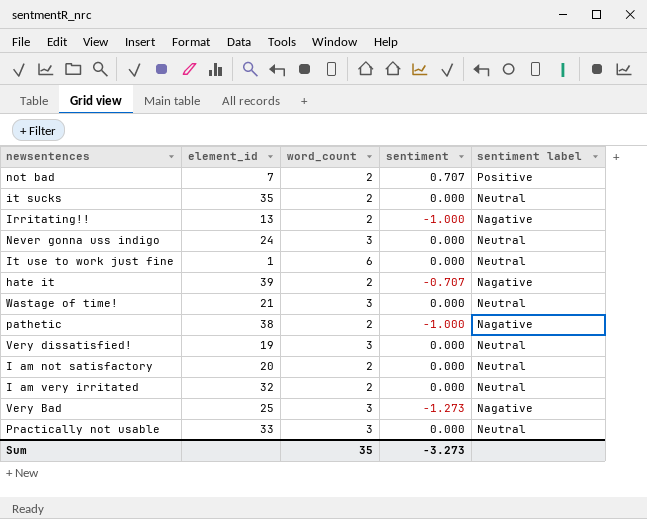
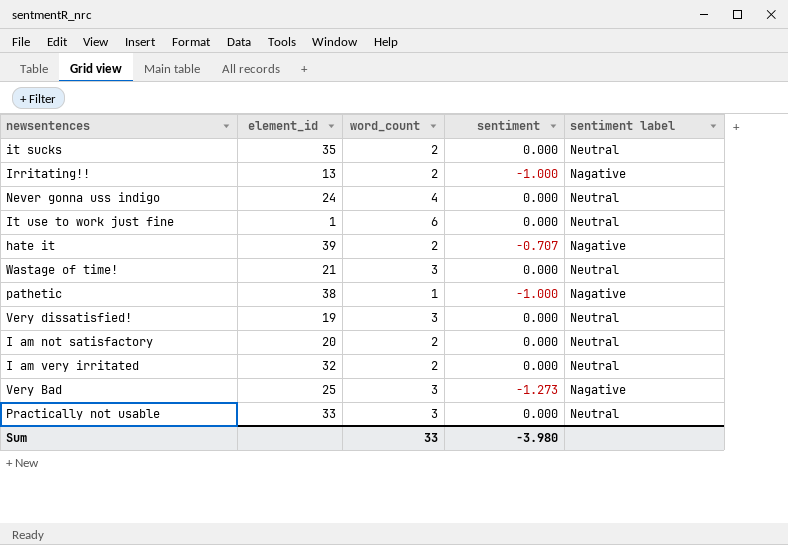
row not bad: 7 | 2 | 0.707 | Positive -> none
Never gonna uss indigo | word_count: 3 -> 4
pathetic | word_count: 2 -> 1
Sum | word_count: 35 -> 33
Sum | sentiment: -3.273 -> -3.980

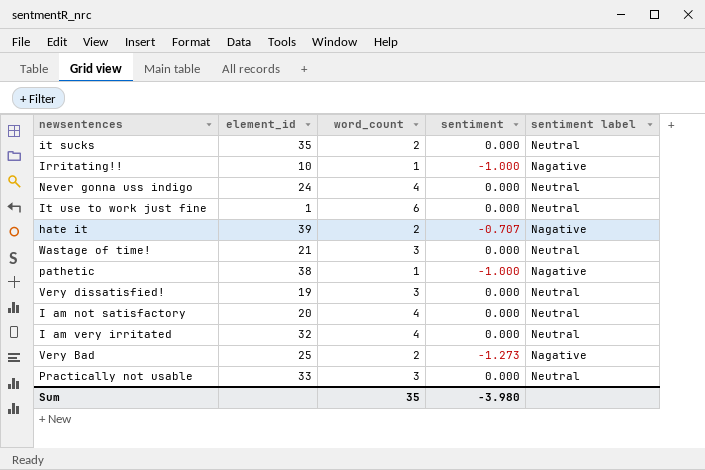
Irritating!! | element_id: 13 -> 10
Irritating!! | word_count: 2 -> 1
I am not satisfactory | word_count: 2 -> 4
I am very irritated | word_count: 2 -> 4
Very Bad | word_count: 3 -> 2
Sum | word_count: 33 -> 35

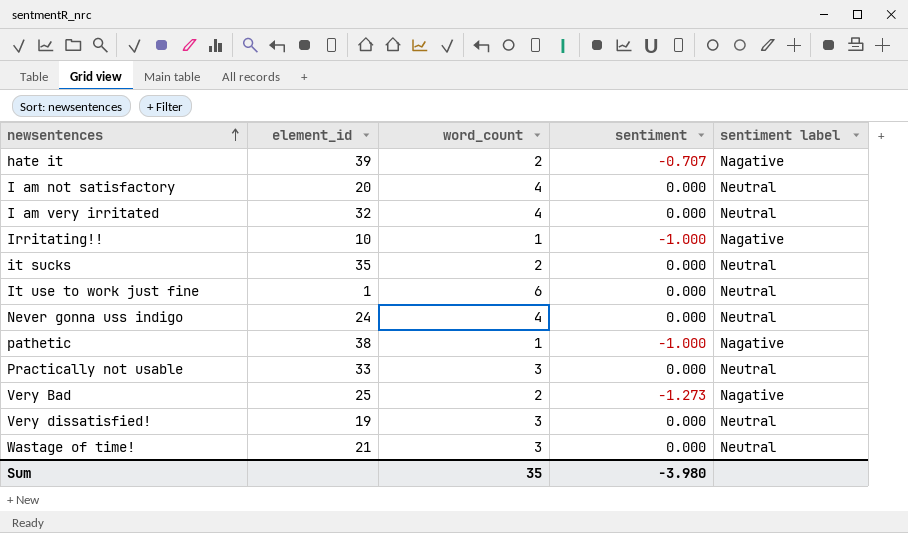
row order: none -> newsentences ascending

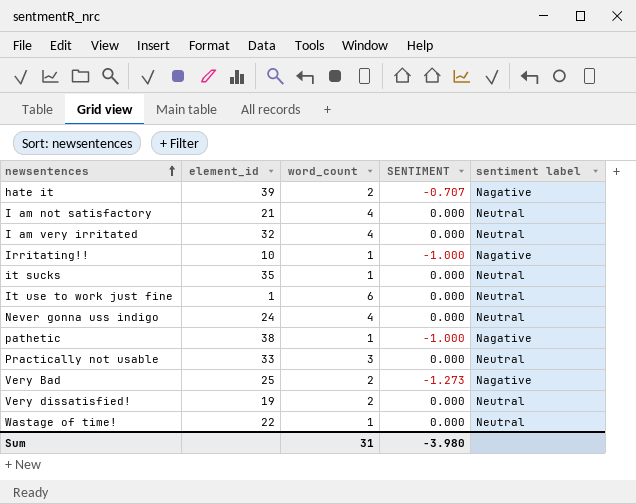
column name: sentiment -> SENTIMENT
I am not satisfactory | element_id: 20 -> 21
it sucks | word_count: 2 -> 1
Very dissatisfied! | word_count: 3 -> 2
Wastage of time! | element_id: 21 -> 22
Wastage of time! | word_count: 3 -> 1
Sum | word_count: 35 -> 31

